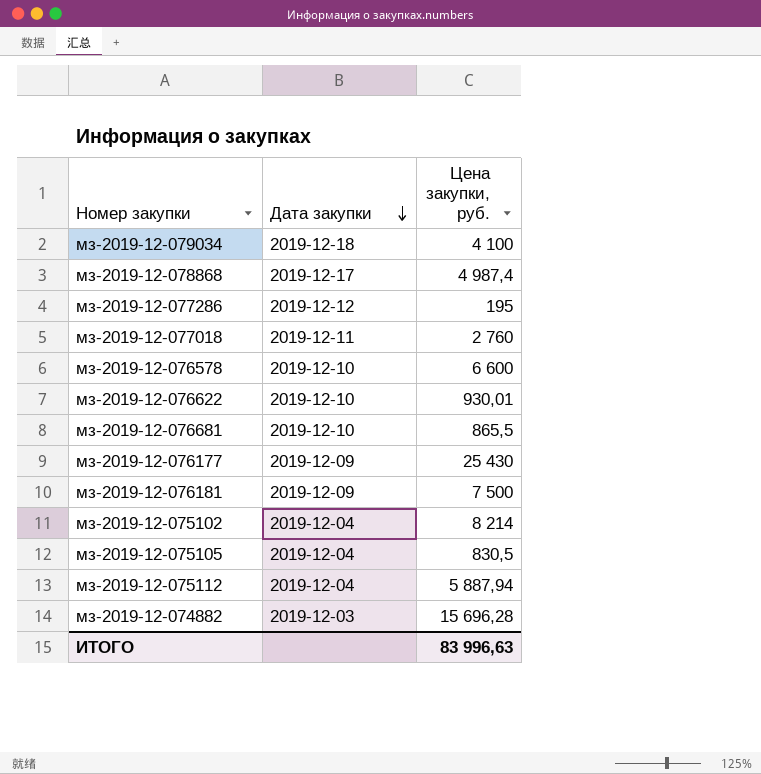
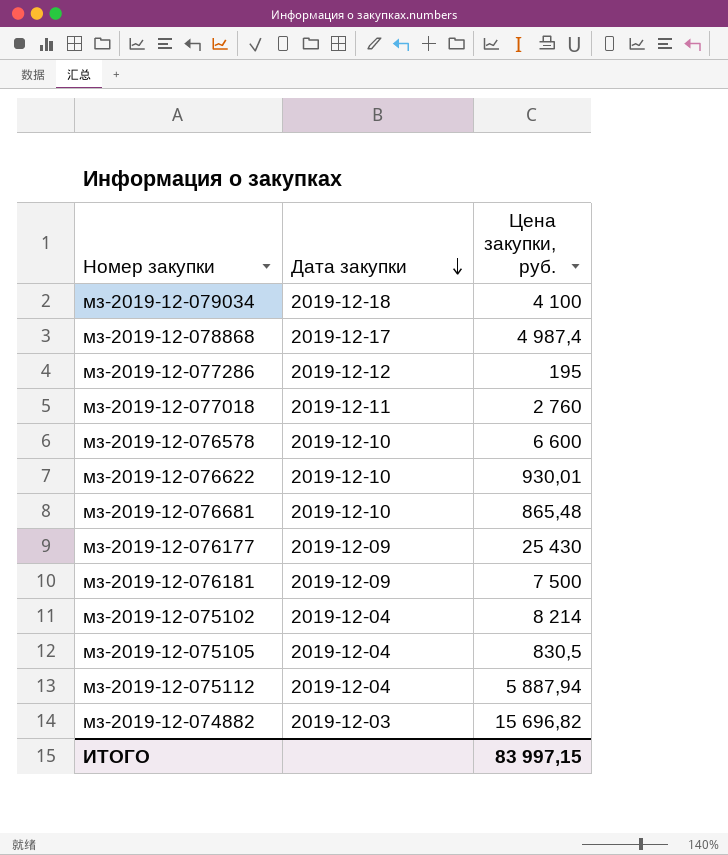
мз-2019-12-076681 | Цена закупки, руб.: 865,5 -> 865,48
мз-2019-12-074882 | Цена закупки, руб.: 15 696,28 -> 15 696,82
ИТОГО | Цена закупки, руб.: 83 996,63 -> 83 997,15

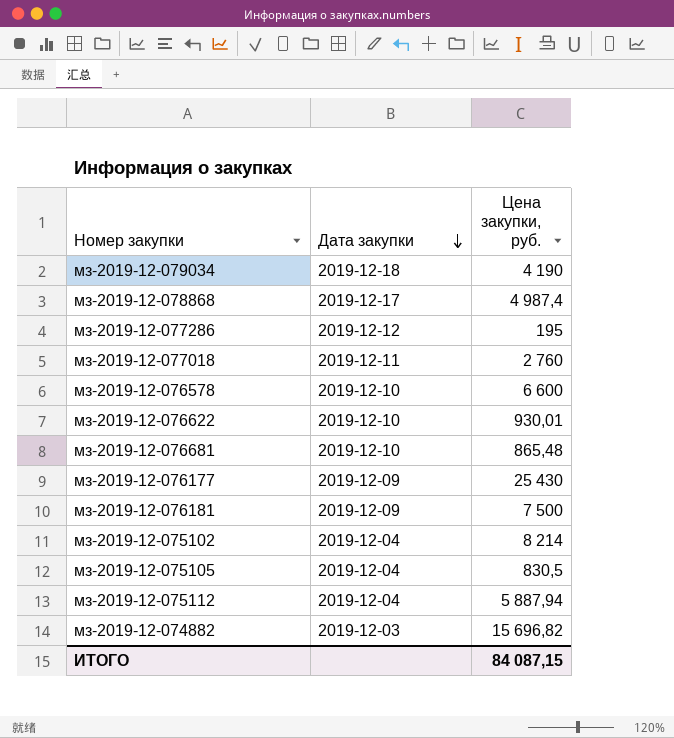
мз-2019-12-079034 | Цена закупки, руб.: 4 100 -> 4 190
ИТОГО | Цена закупки, руб.: 83 997,15 -> 84 087,15

